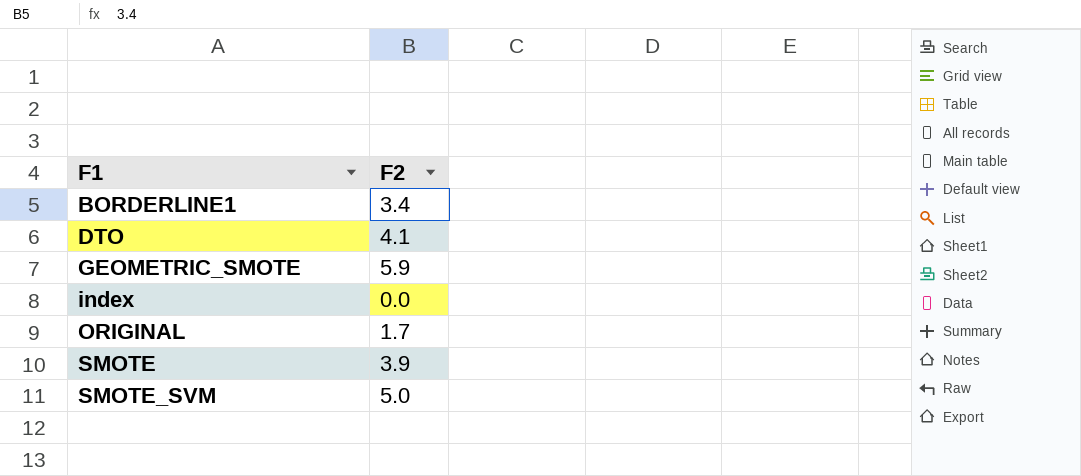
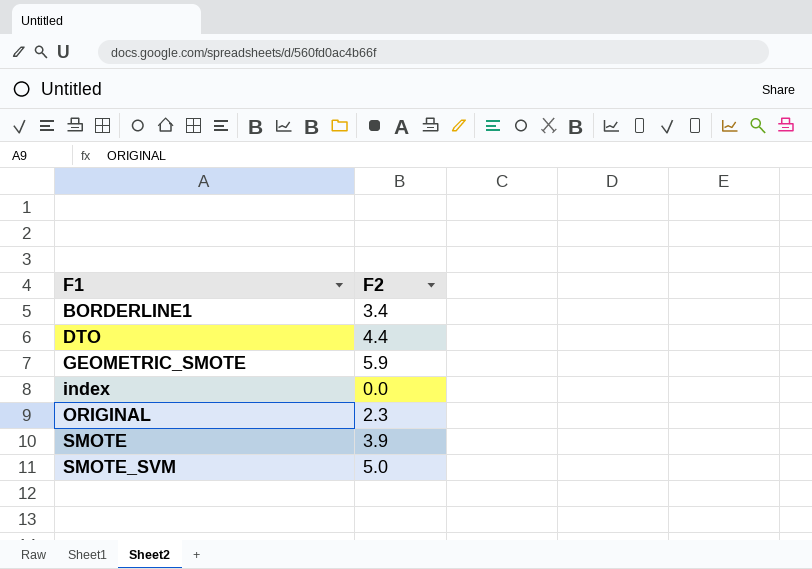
DTO | F2: 4.1 -> 4.4
ORIGINAL | F2: 1.7 -> 2.3

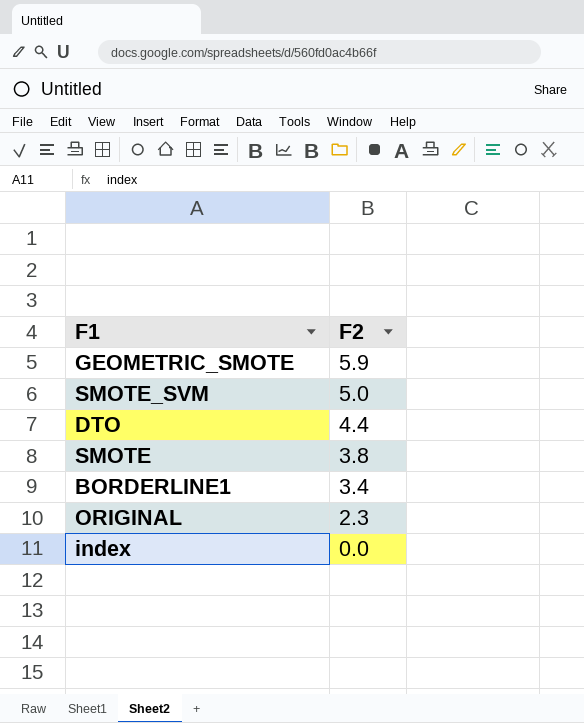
row order: F1 ascending -> F2 descending
SMOTE | F2: 3.9 -> 3.8

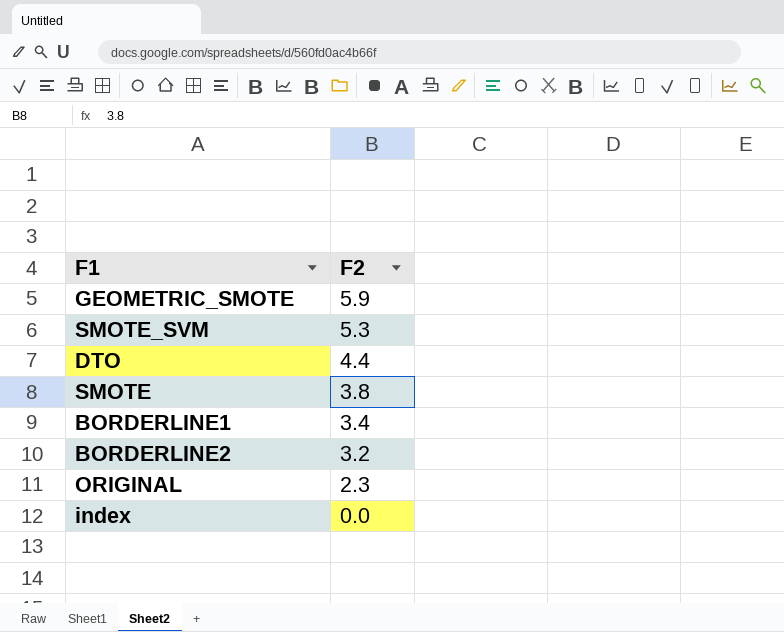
SMOTE_SVM | F2: 5.0 -> 5.3
row BORDERLINE2: none -> 3.2

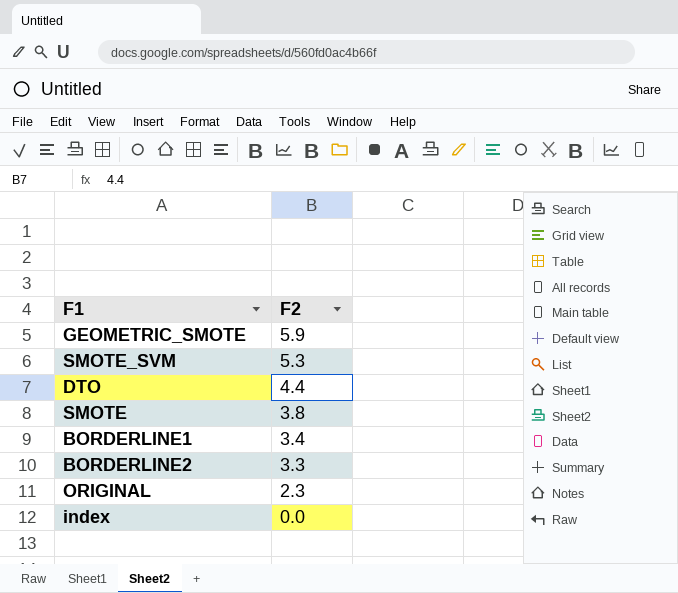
BORDERLINE2 | F2: 3.2 -> 3.3

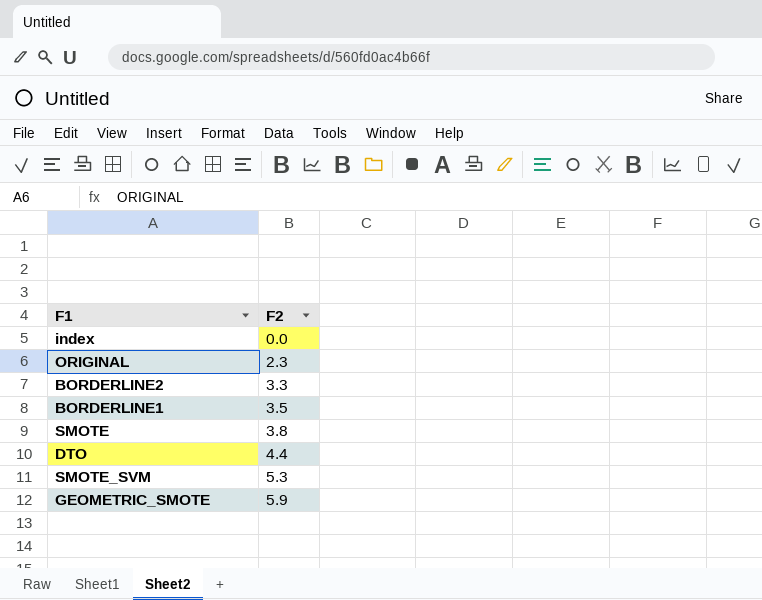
row order: F2 descending -> F2 ascending
BORDERLINE1 | F2: 3.4 -> 3.5

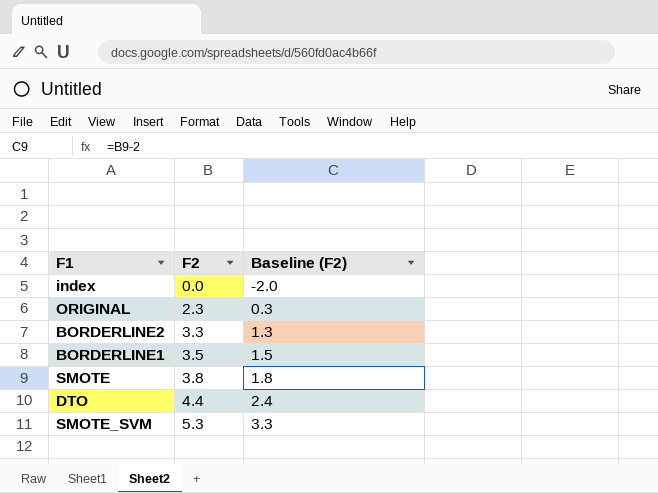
column Baseline (F2) | formula: none -> [F2] - 2
row GEOMETRIC_SMOTE: 5.9 -> none

